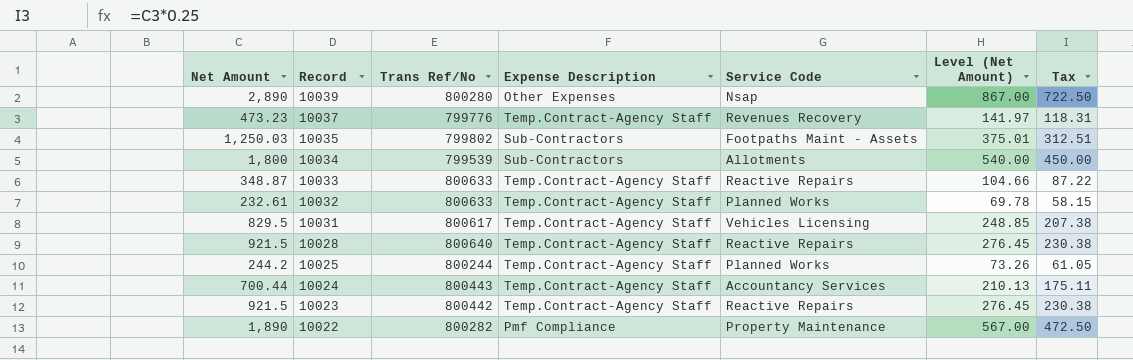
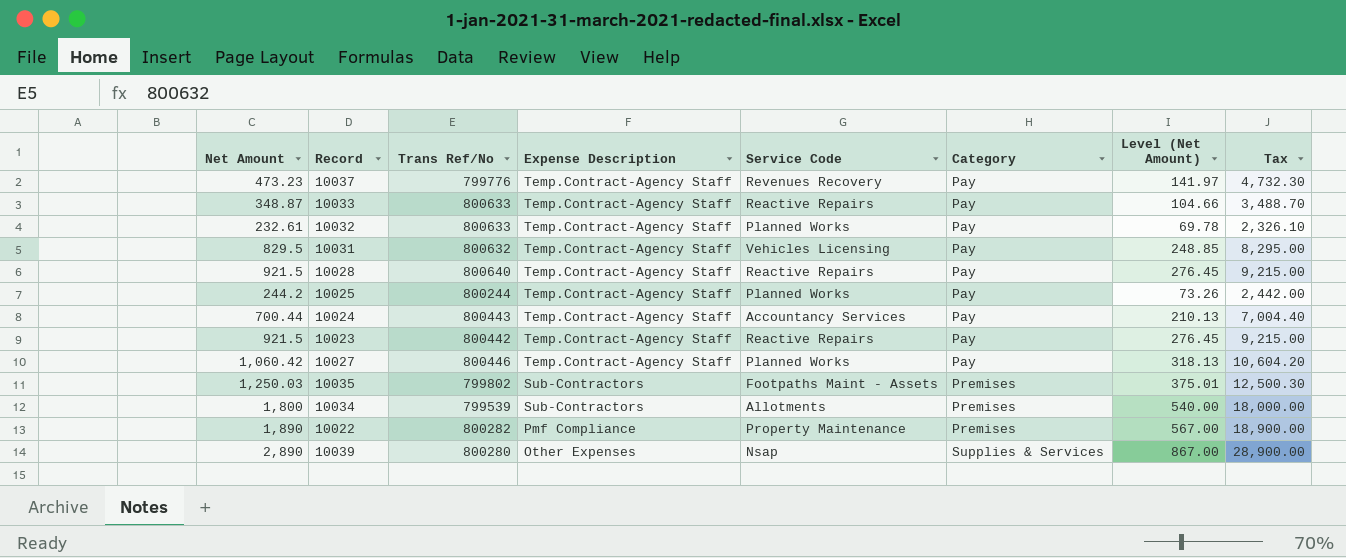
row order: Record descending -> Expense Description descending
column Category | position: none -> 6
column Tax | formula: [Net Amount] * 0.25 -> [Net Amount] * 10
10031 | Trans Ref/No: 800617 -> 800632
row 10027: none -> 1,060.42 | 800446 | Temp.Contract-Agency Staff | Planned Works | Pay | 318.13 | 10,604.20

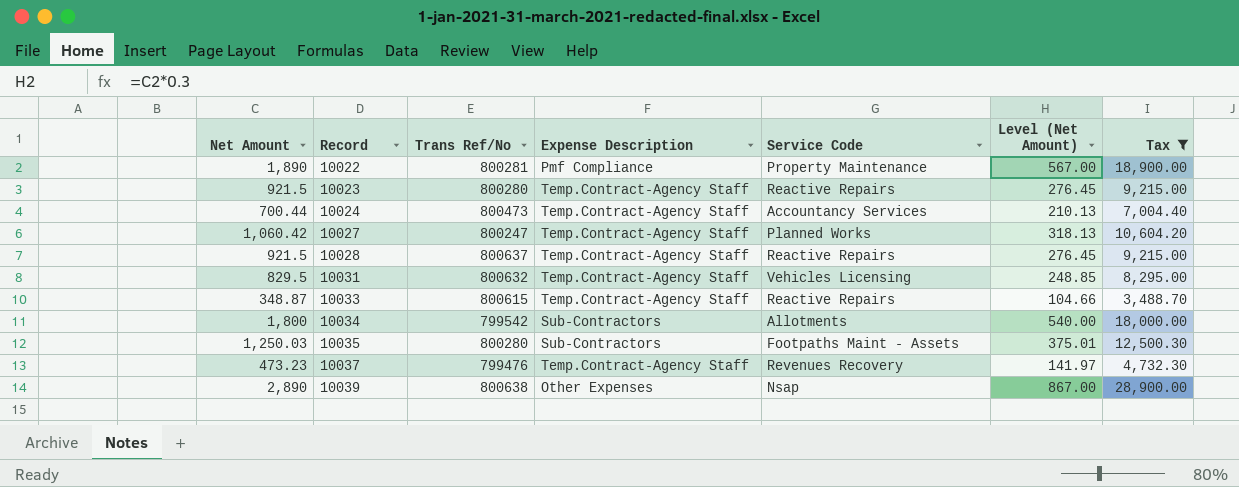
filter: none -> Tax >= 3,488.70
row order: Expense Description descending -> Record ascending
column Category | position: 6 -> none
10022 | Trans Ref/No: 800282 -> 800281
10023 | Trans Ref/No: 800442 -> 800280
10024 | Trans Ref/No: 800443 -> 800473
10027 | Trans Ref/No: 800446 -> 800247
10028 | Trans Ref/No: 800640 -> 800637
10033 | Trans Ref/No: 800633 -> 800615
10034 | Trans Ref/No: 799539 -> 799542
10035 | Trans Ref/No: 799802 -> 800280
10037 | Trans Ref/No: 799776 -> 799476
10039 | Trans Ref/No: 800280 -> 800638

